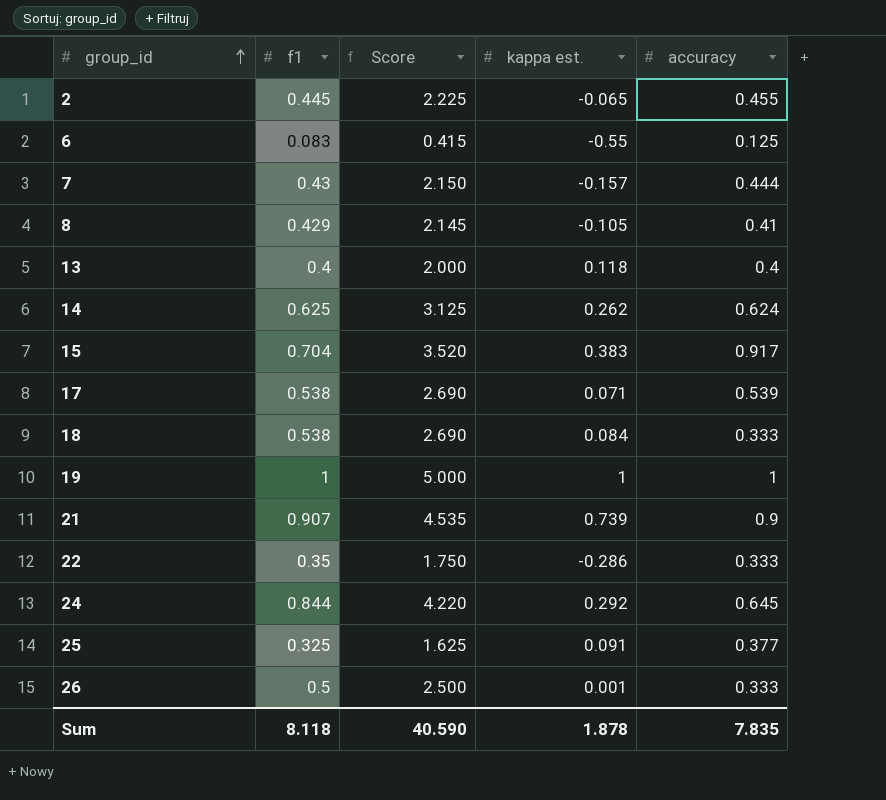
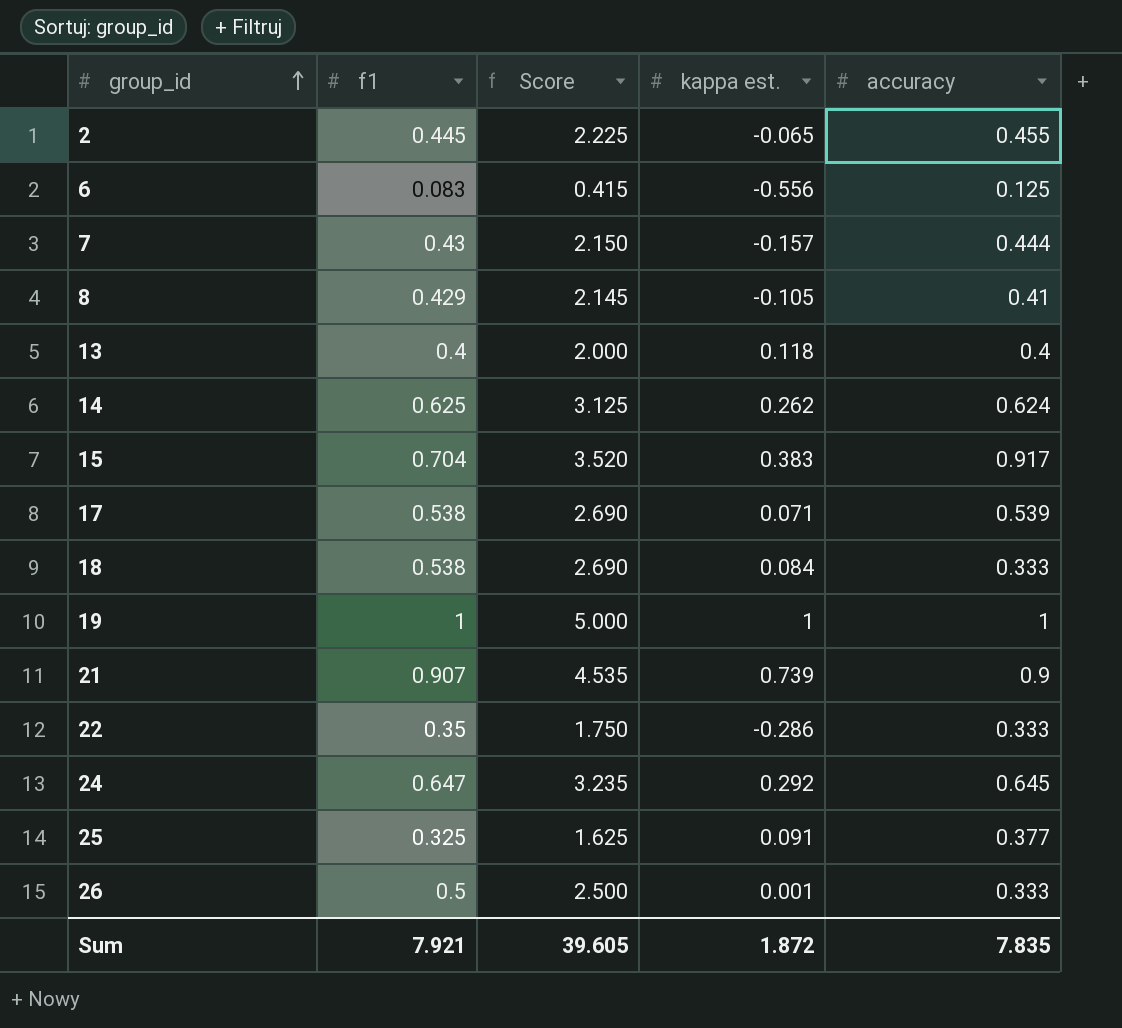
6 | kappa est.: -0.55 -> -0.556
24 | f1: 0.844 -> 0.647
24 | Score: 4.220 -> 3.235
Sum | f1: 8.118 -> 7.921
Sum | Score: 40.590 -> 39.605
Sum | kappa est.: 1.878 -> 1.872

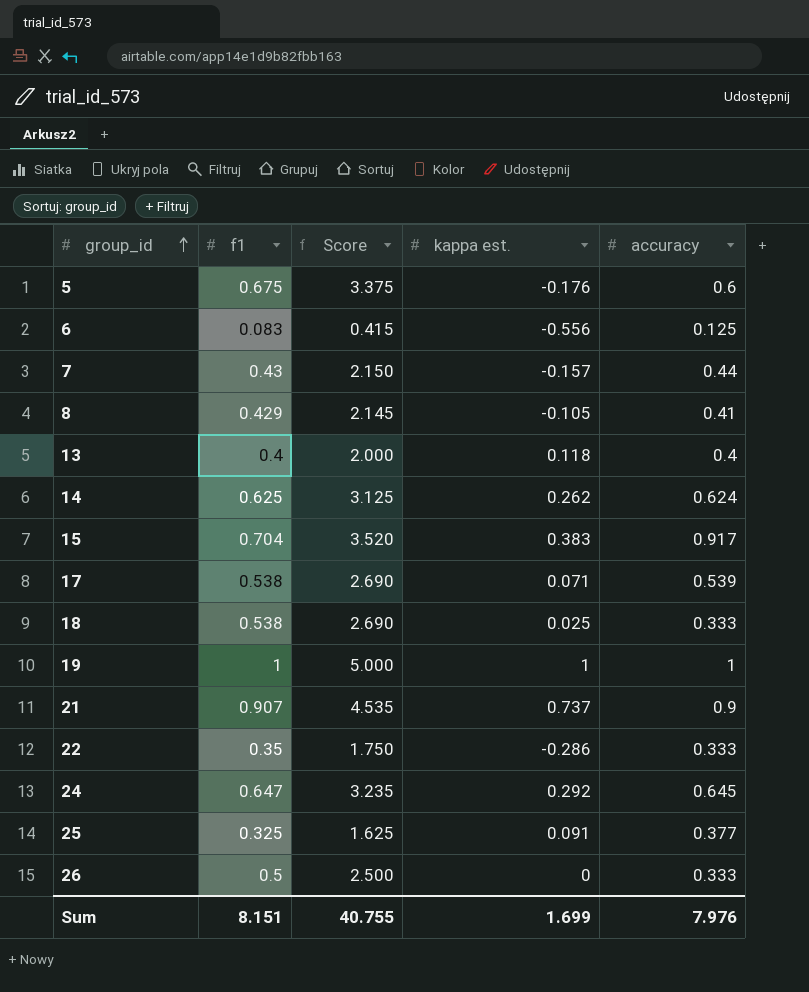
row 2: 0.445 | 2.225 | -0.065 | 0.455 -> none
row 5: none -> 0.675 | 3.375 | -0.176 | 0.6
7 | accuracy: 0.444 -> 0.44
18 | kappa est.: 0.084 -> 0.025
21 | kappa est.: 0.739 -> 0.737
26 | kappa est.: 0.001 -> 0
Sum | f1: 7.921 -> 8.151
Sum | Score: 39.605 -> 40.755
Sum | kappa est.: 1.872 -> 1.699
Sum | accuracy: 7.835 -> 7.976

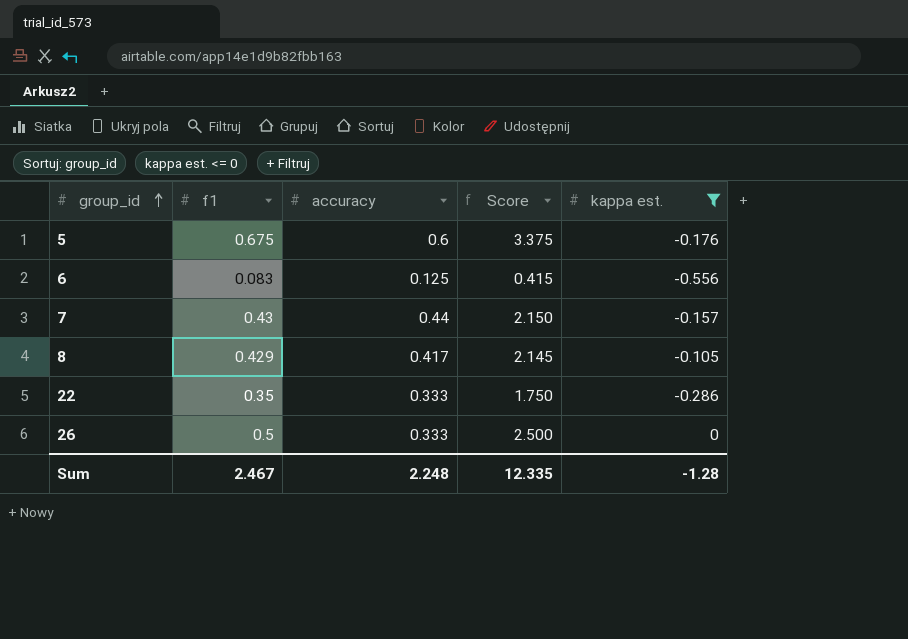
filter: none -> kappa est. <= 0
column accuracy | position: 5 -> 3
8 | accuracy: 0.41 -> 0.417
Sum | f1: 8.151 -> 2.467
Sum | accuracy: 7.976 -> 2.248
Sum | Score: 40.755 -> 12.335
Sum | kappa est.: 1.699 -> -1.28

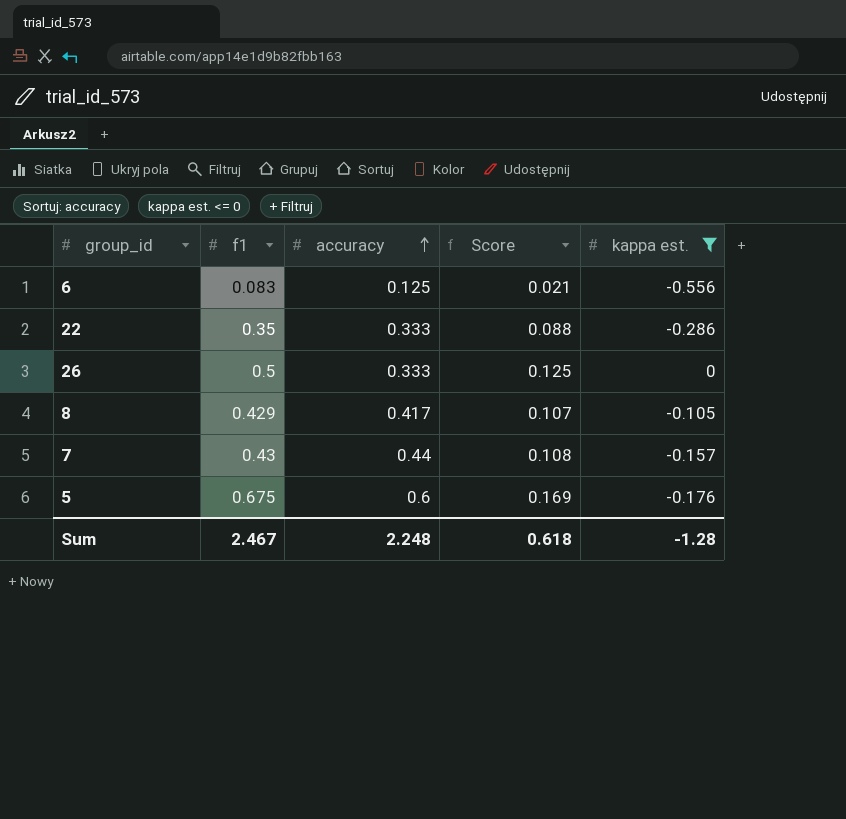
row order: group_id ascending -> accuracy ascending
column Score | formula: [f1] * 5 -> [f1] * 0.25
Sum | Score: 12.335 -> 0.618

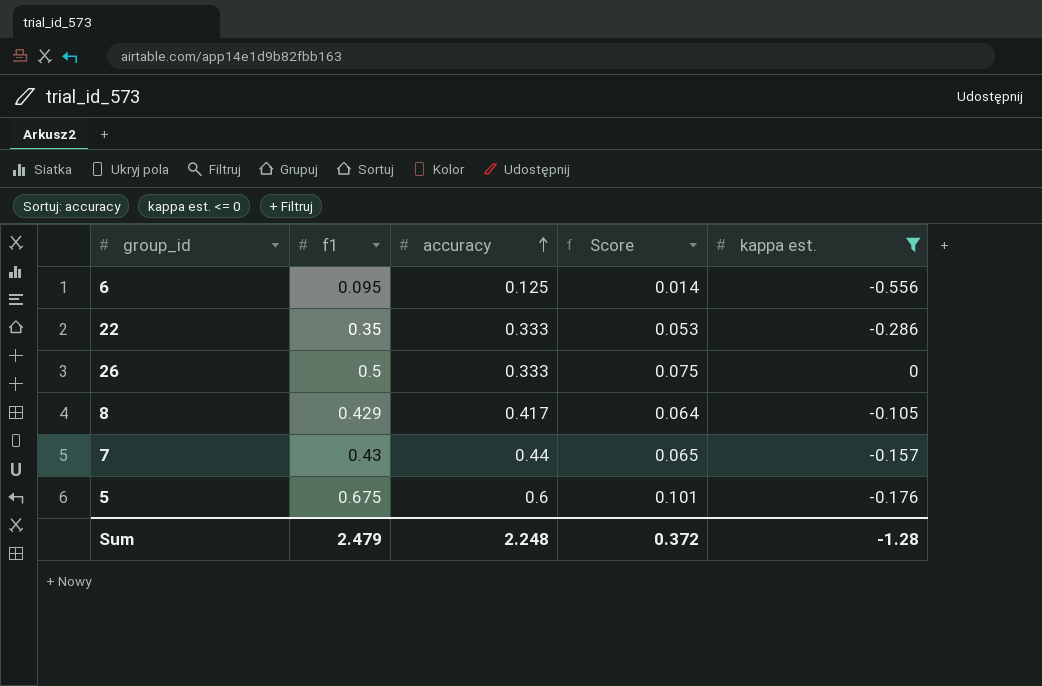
column Score | formula: [f1] * 0.25 -> [f1] * 0.15
6 | f1: 0.083 -> 0.095
Sum | f1: 2.467 -> 2.479
Sum | Score: 0.618 -> 0.372

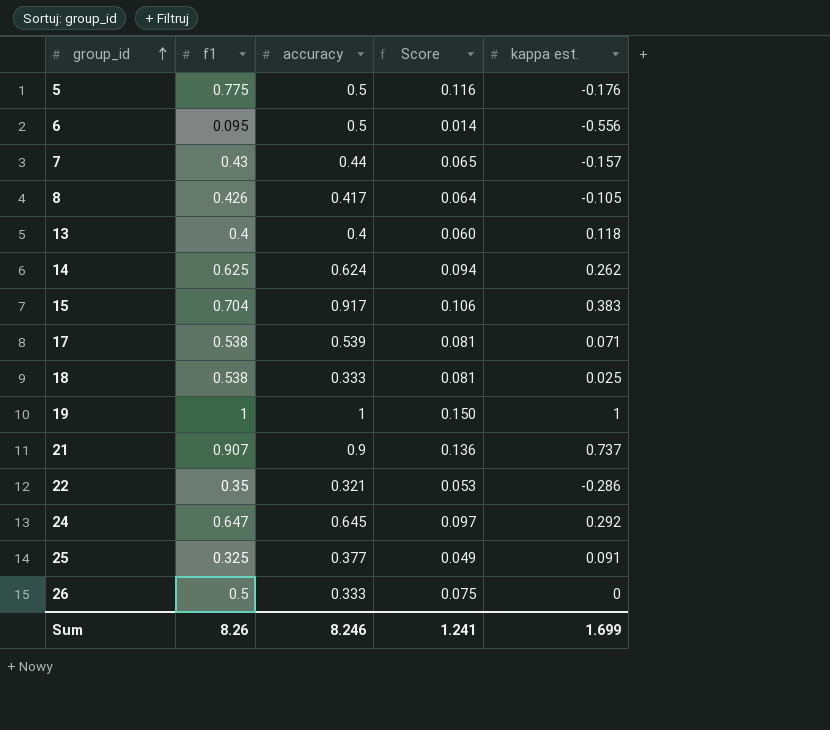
filter: kappa est. <= 0 -> none
row order: accuracy ascending -> group_id ascending
5 | f1: 0.675 -> 0.775
5 | accuracy: 0.6 -> 0.5
5 | Score: 0.101 -> 0.116
6 | accuracy: 0.125 -> 0.5
8 | f1: 0.429 -> 0.426
22 | accuracy: 0.333 -> 0.321
Sum | f1: 2.479 -> 8.26
Sum | accuracy: 2.248 -> 8.246
Sum | Score: 0.372 -> 1.241
Sum | kappa est.: -1.28 -> 1.699

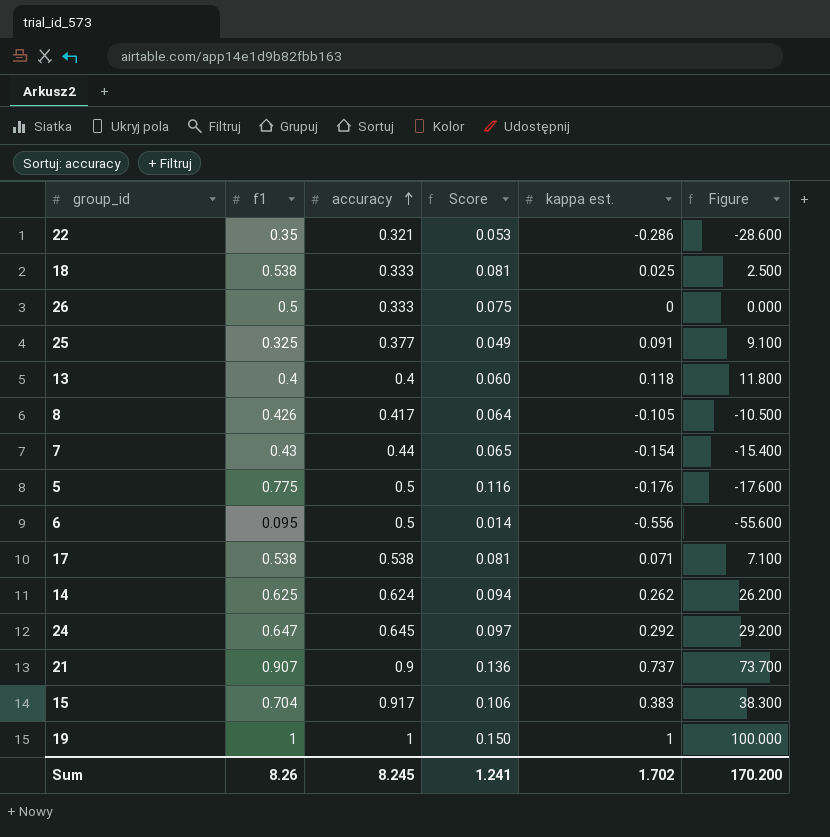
row order: group_id ascending -> accuracy ascending
column Figure | formula: none -> [kappa est.] * 100
7 | kappa est.: -0.157 -> -0.154
17 | accuracy: 0.539 -> 0.538
Sum | accuracy: 8.246 -> 8.245
Sum | kappa est.: 1.699 -> 1.702

